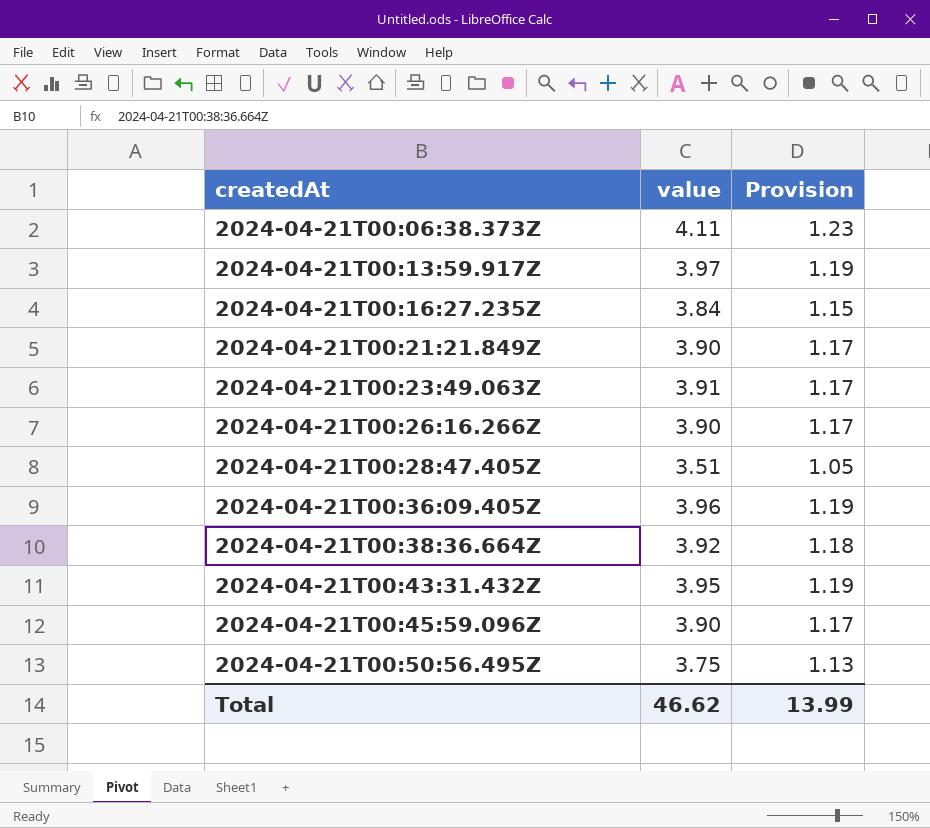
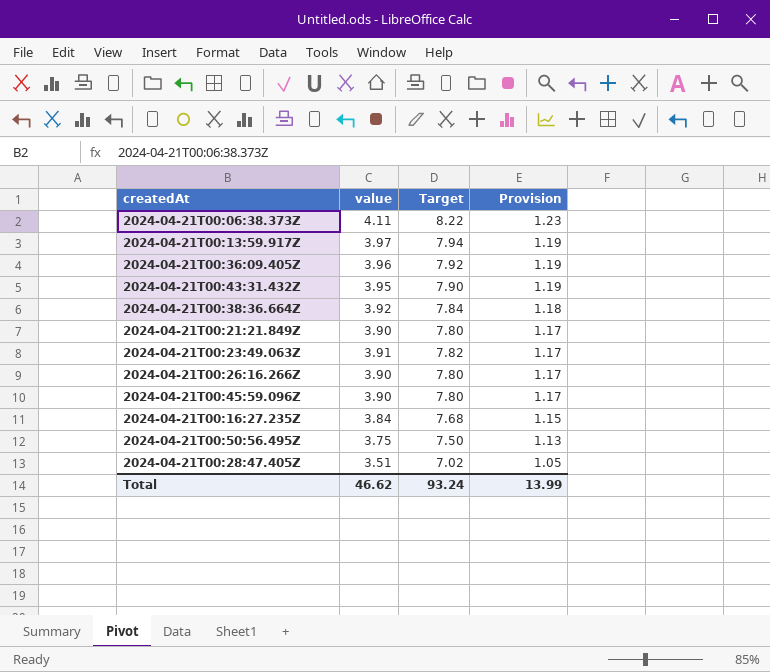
row order: createdAt ascending -> Provision descending
column Target | formula: none -> [value] * 2

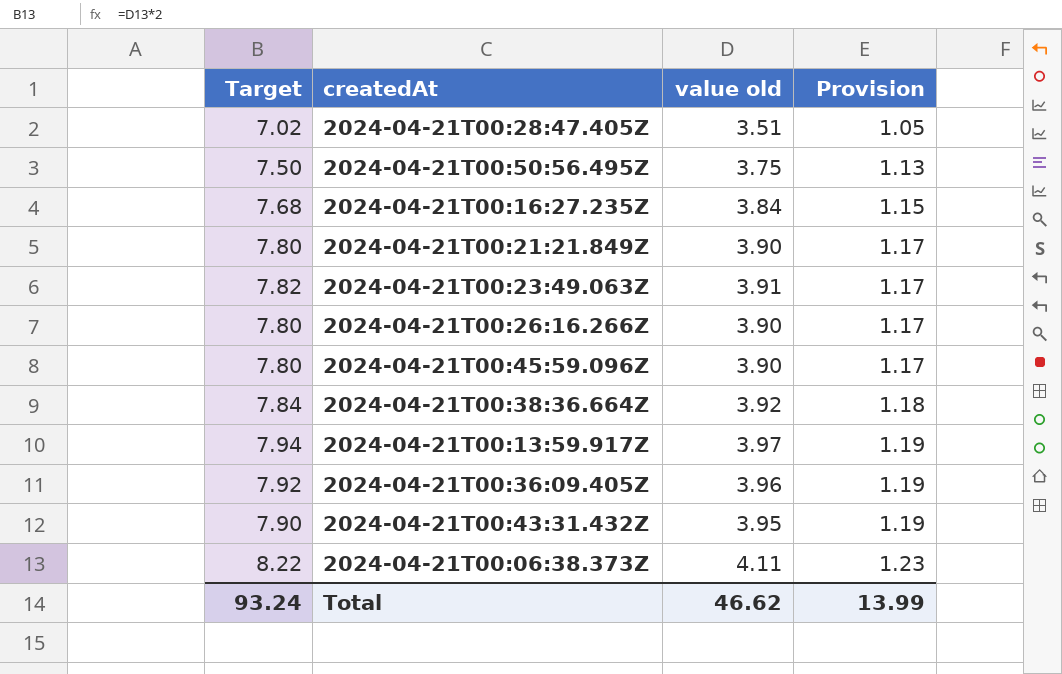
row order: Provision descending -> Provision ascending
column Target | position: 3 -> 1
column name: value -> value old

